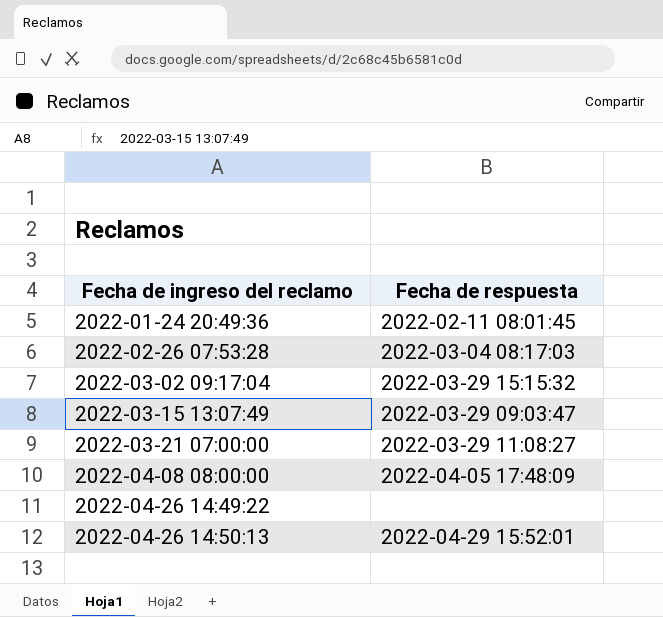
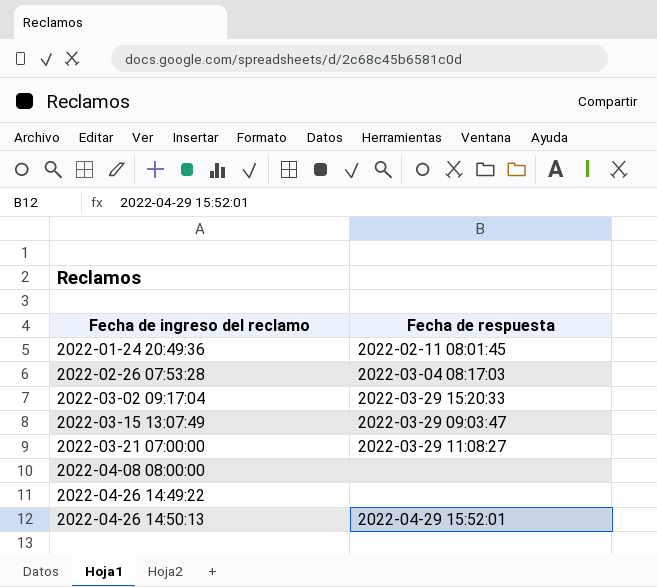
2022-03-02 09:17:04 | Fecha de respuesta: 2022-03-29 15:15:32 -> 2022-03-29 15:20:33
2022-04-08 08:00:00 | Fecha de respuesta: 2022-04-05 17:48:09 -> none

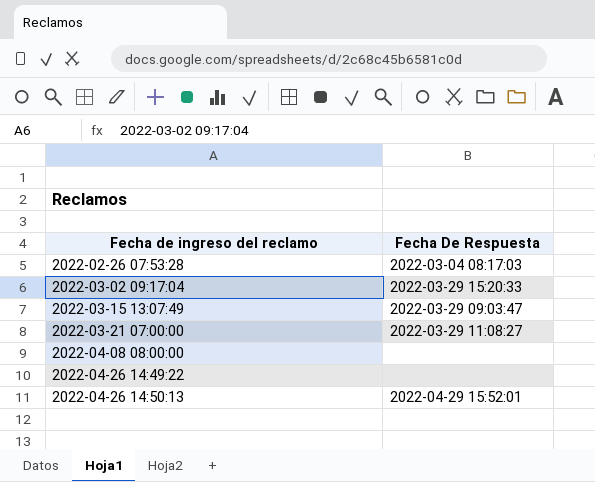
column name: Fecha de respuesta -> Fecha De Respuesta
row 2022-01-24 20:49:36: 2022-02-11 08:01:45 -> none

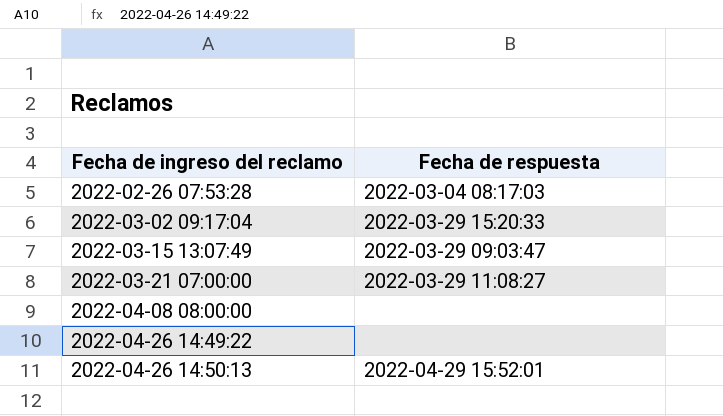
column name: Fecha De Respuesta -> Fecha de respuesta

